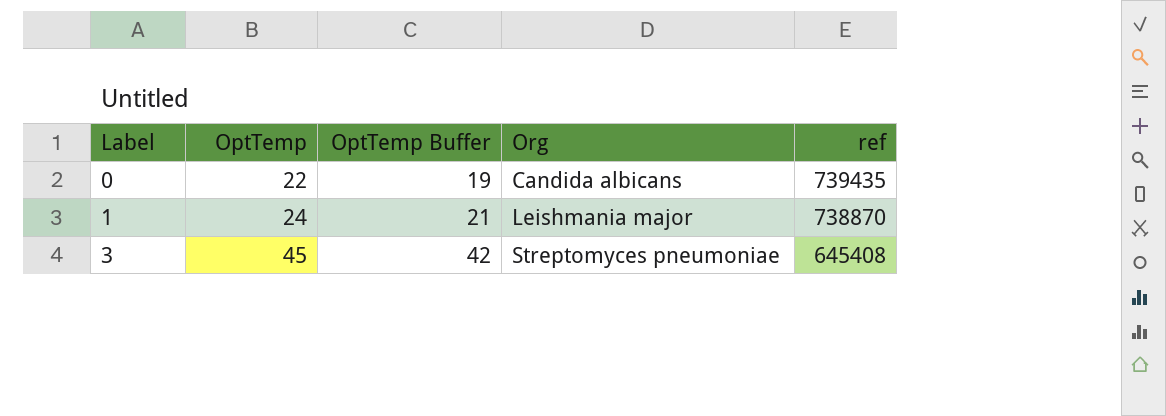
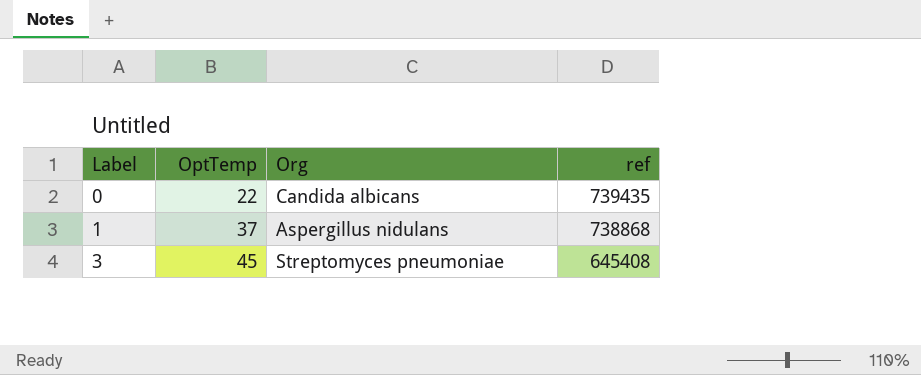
column OptTemp Buffer | formula: [OptTemp] - 3 -> none
1 | OptTemp: 24 -> 37
1 | Org: Leishmania major -> Aspergillus nidulans
1 | ref: 738870 -> 738868

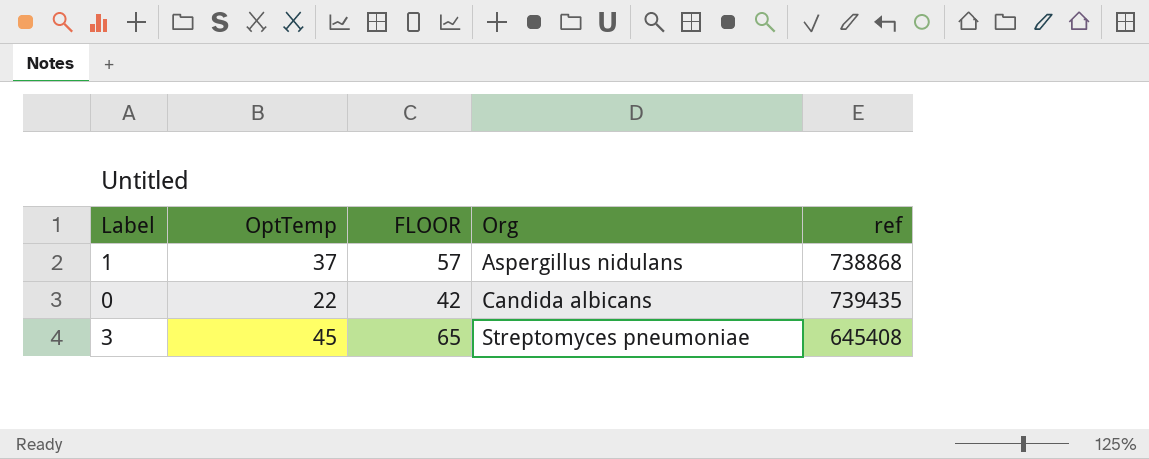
row order: Label ascending -> Org ascending
column FLOOR | formula: none -> [OptTemp] + 20

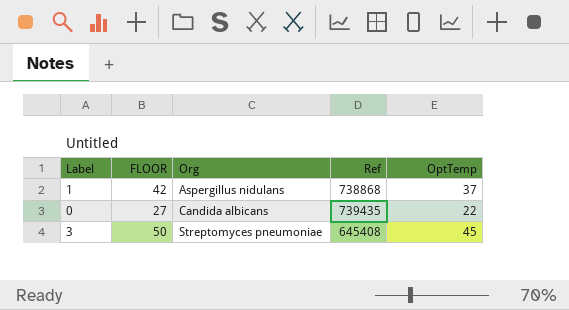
column FLOOR | formula: [OptTemp] + 20 -> [OptTemp] + 5
column name: ref -> Ref
column OptTemp | position: 2 -> 5

